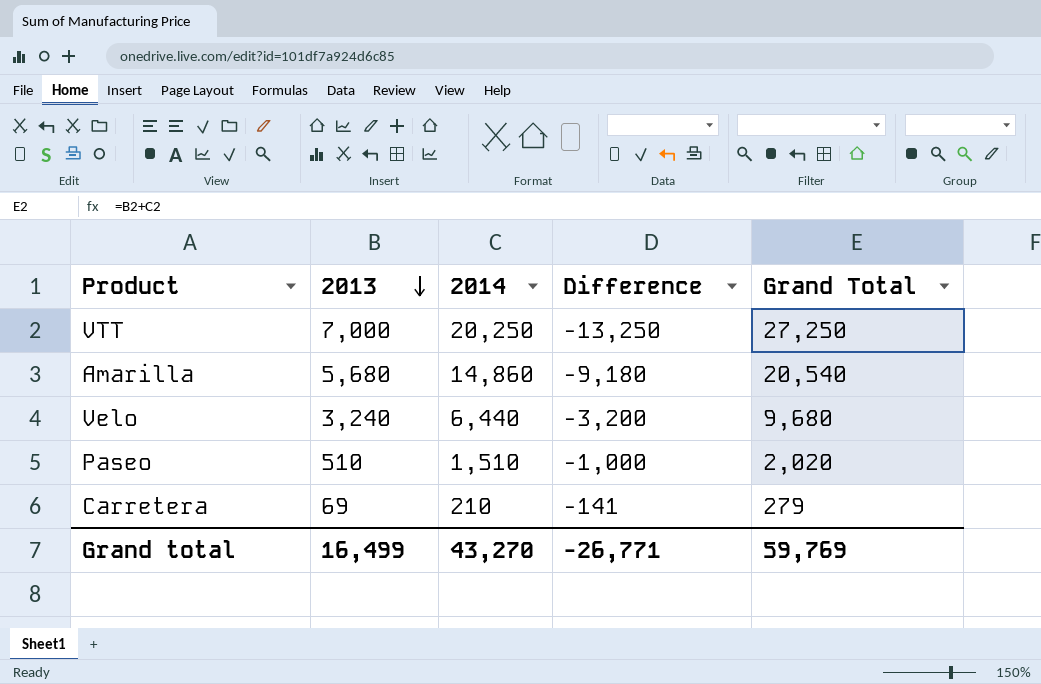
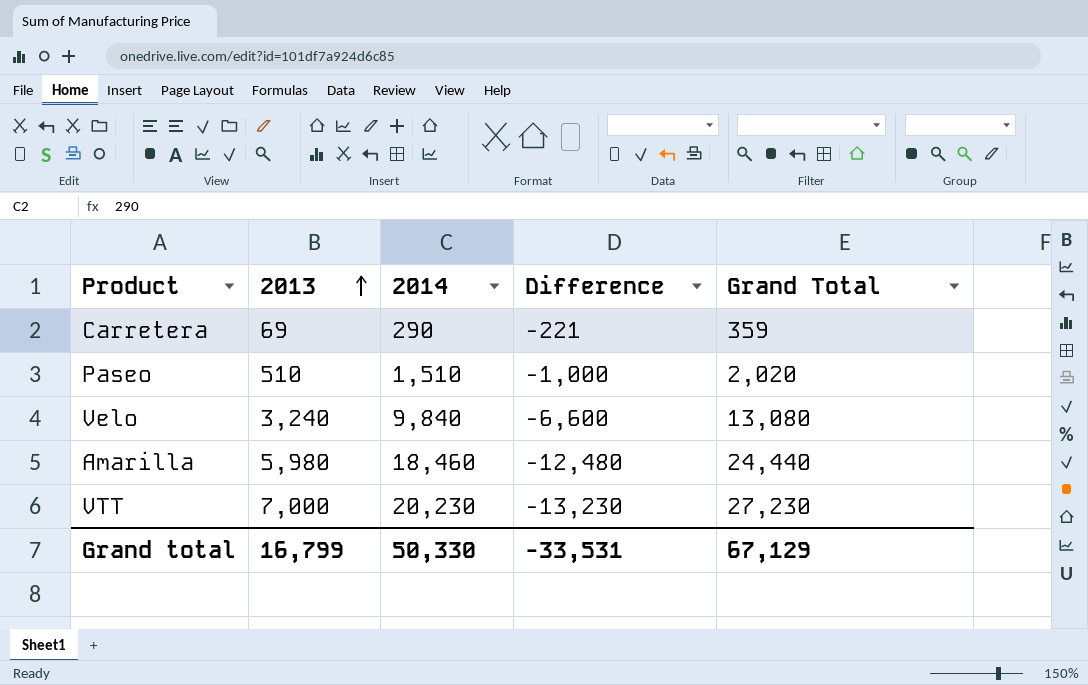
row order: 2013 descending -> 2013 ascending
Carretera | 2014: 210 -> 290
Carretera | Difference: -141 -> -221
Carretera | Grand Total: 279 -> 359
Velo | 2014: 6,440 -> 9,840
Velo | Difference: -3,200 -> -6,600
Velo | Grand Total: 9,680 -> 13,080
Amarilla | 2013: 5,680 -> 5,980
Amarilla | 2014: 14,860 -> 18,460
Amarilla | Difference: -9,180 -> -12,480
Amarilla | Grand Total: 20,540 -> 24,440
VTT | 2014: 20,250 -> 20,230
VTT | Difference: -13,250 -> -13,230
VTT | Grand Total: 27,250 -> 27,230
Grand total | 2013: 16,499 -> 16,799
Grand total | 2014: 43,270 -> 50,330
Grand total | Difference: -26,771 -> -33,531
Grand total | Grand Total: 59,769 -> 67,129

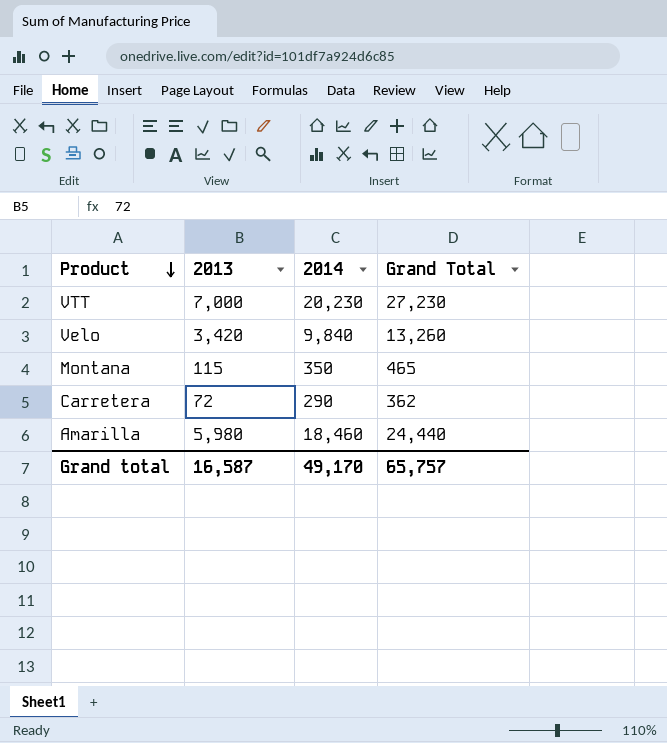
row order: 2013 ascending -> Product descending
column Difference | formula: [2013] - [2014] -> none
row Paseo: 510 | 1,510 | -1,000 | 2,020 -> none
Velo | 2013: 3,240 -> 3,420
Velo | Grand Total: 13,080 -> 13,260
row Montana: none -> 115 | 350 | 465
Carretera | 2013: 69 -> 72
Carretera | Grand Total: 359 -> 362
Grand total | 2013: 16,799 -> 16,587
Grand total | 2014: 50,330 -> 49,170
Grand total | Grand Total: 67,129 -> 65,757

